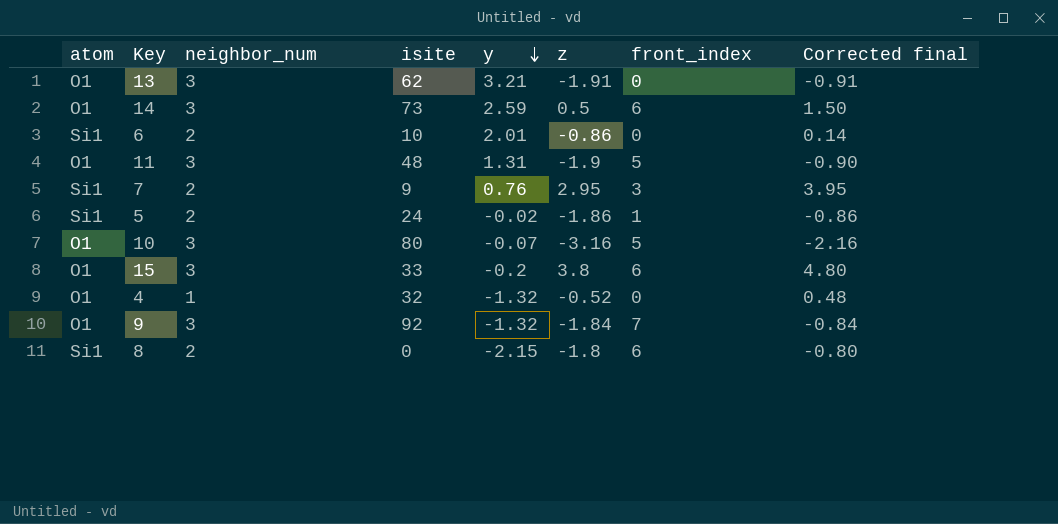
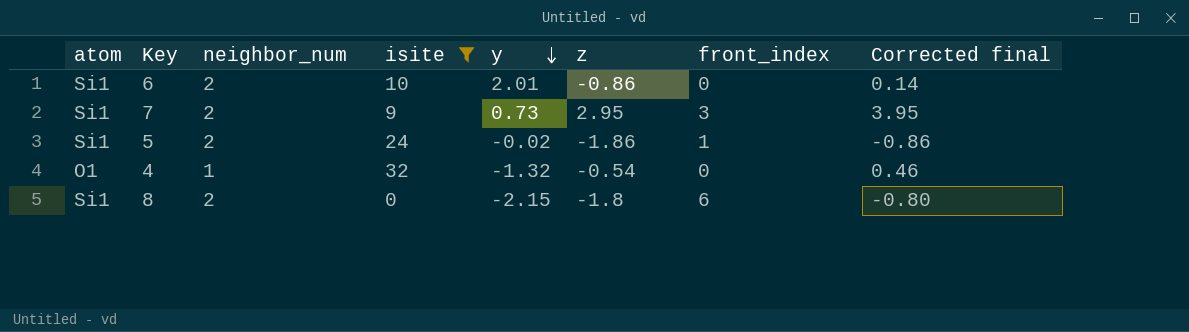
filter: none -> isite <= 32
7 | y: 0.76 -> 0.73
4 | z: -0.52 -> -0.54
4 | Corrected final: 0.48 -> 0.46

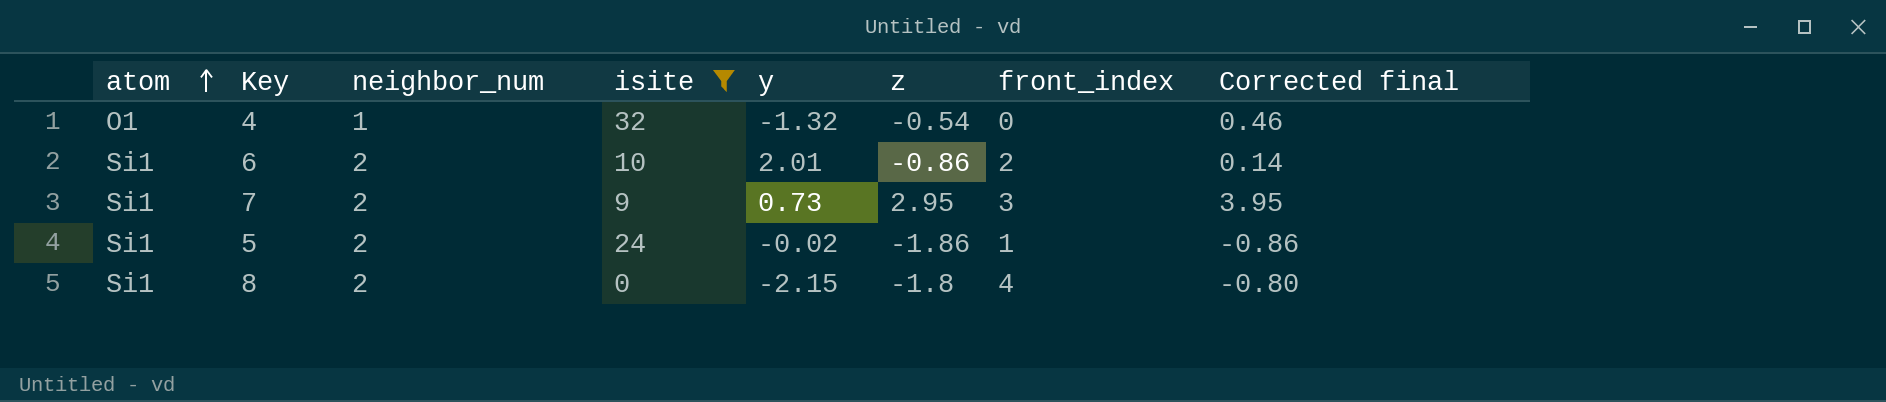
row order: y descending -> atom ascending
6 | front_index: 0 -> 2
8 | front_index: 6 -> 4

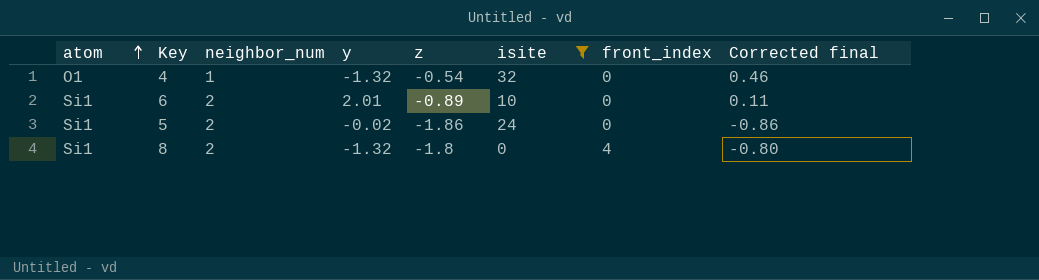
column isite | position: 4 -> 6
row 7: Si1 | 2 | 9 | 0.73 | 2.95 | 3 | 3.95 -> none
6 | z: -0.86 -> -0.89
6 | front_index: 2 -> 0
6 | Corrected final: 0.14 -> 0.11
5 | front_index: 1 -> 0
8 | y: -2.15 -> -1.32

